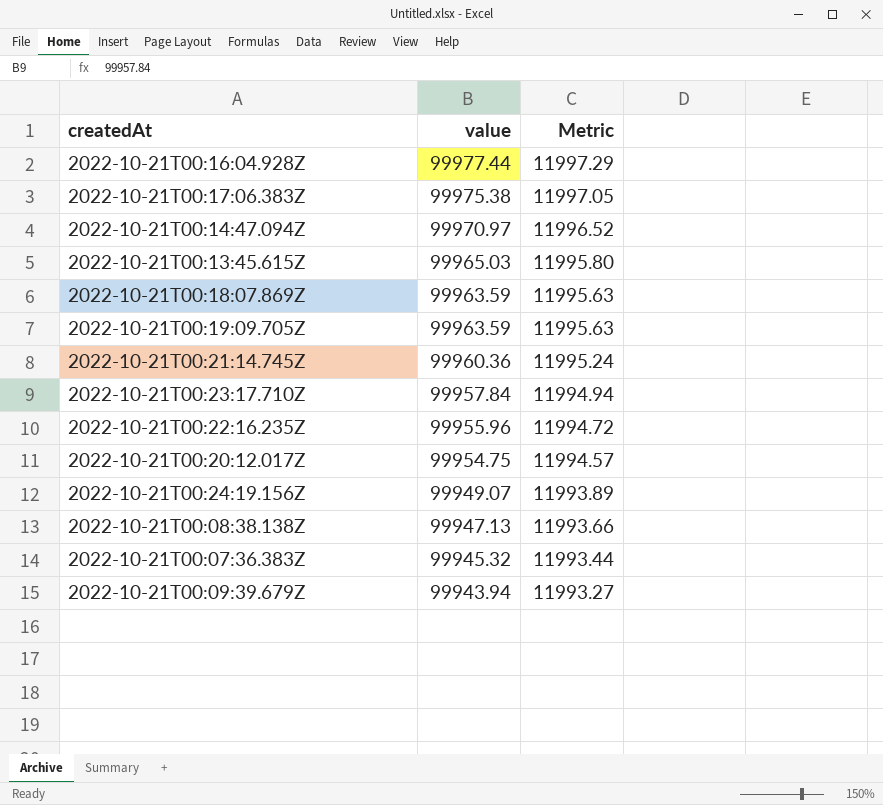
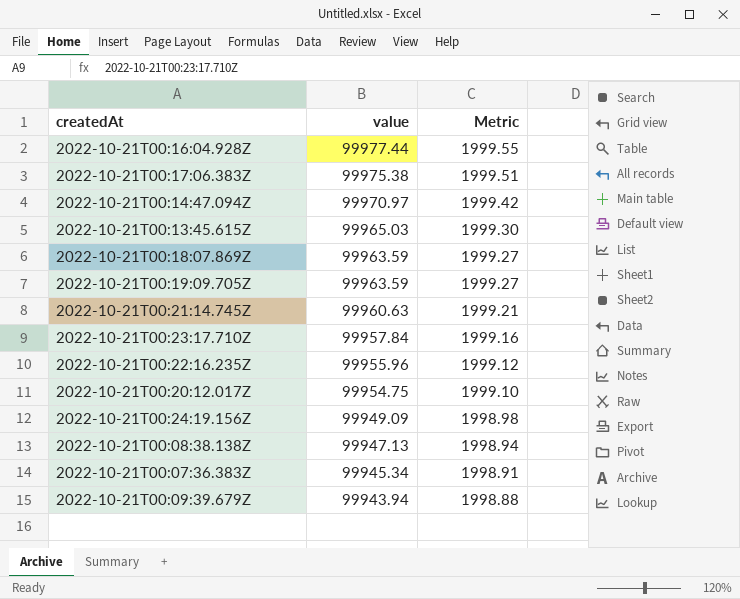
column Metric | formula: [value] * 0.12 -> [value] * 0.02
2022-10-21T00:21:14.745Z | value: 99960.36 -> 99960.63
2022-10-21T00:24:19.156Z | value: 99949.07 -> 99949.09
2022-10-21T00:07:36.383Z | value: 99945.32 -> 99945.34

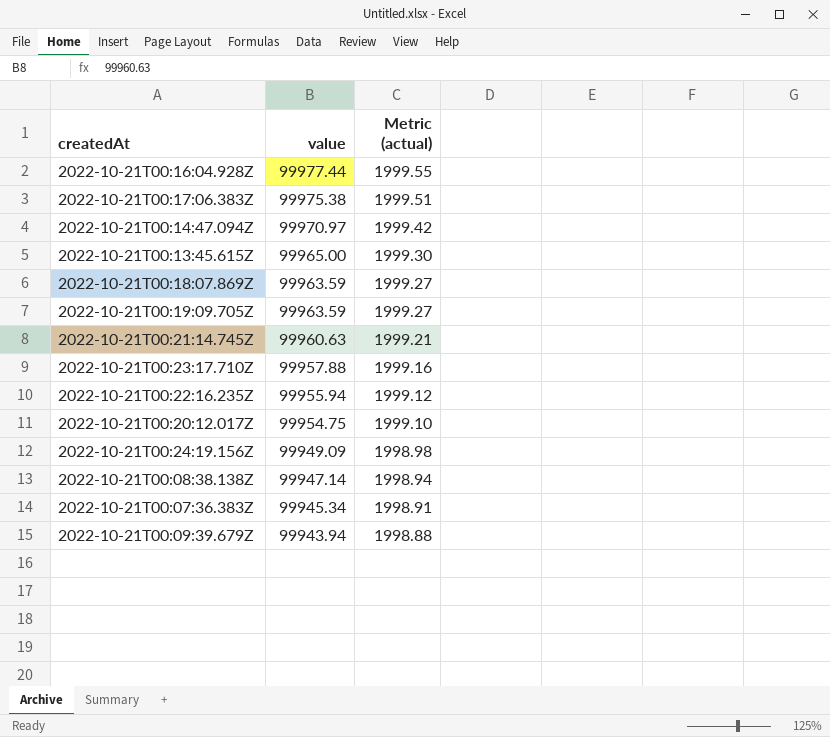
column name: Metric -> Metric (actual)
2022-10-21T00:13:45.615Z | value: 99965.03 -> 99965.00
2022-10-21T00:23:17.710Z | value: 99957.84 -> 99957.88
2022-10-21T00:22:16.235Z | value: 99955.96 -> 99955.94
2022-10-21T00:08:38.138Z | value: 99947.13 -> 99947.14

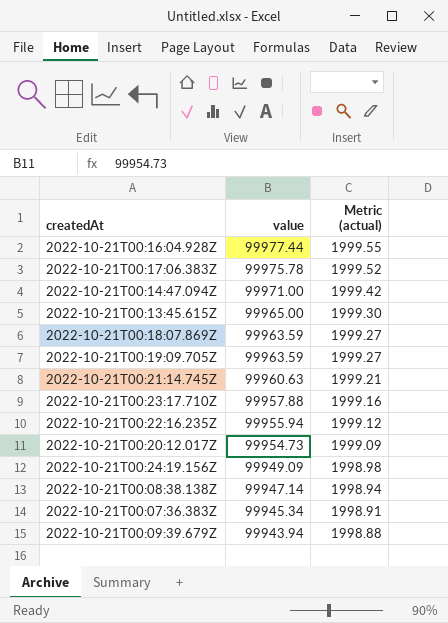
2022-10-21T00:17:06.383Z | value: 99975.38 -> 99975.78
2022-10-21T00:17:06.383Z | Metric (actual): 1999.51 -> 1999.52
2022-10-21T00:14:47.094Z | value: 99970.97 -> 99971.00
2022-10-21T00:20:12.017Z | value: 99954.75 -> 99954.73
2022-10-21T00:20:12.017Z | Metric (actual): 1999.10 -> 1999.09

